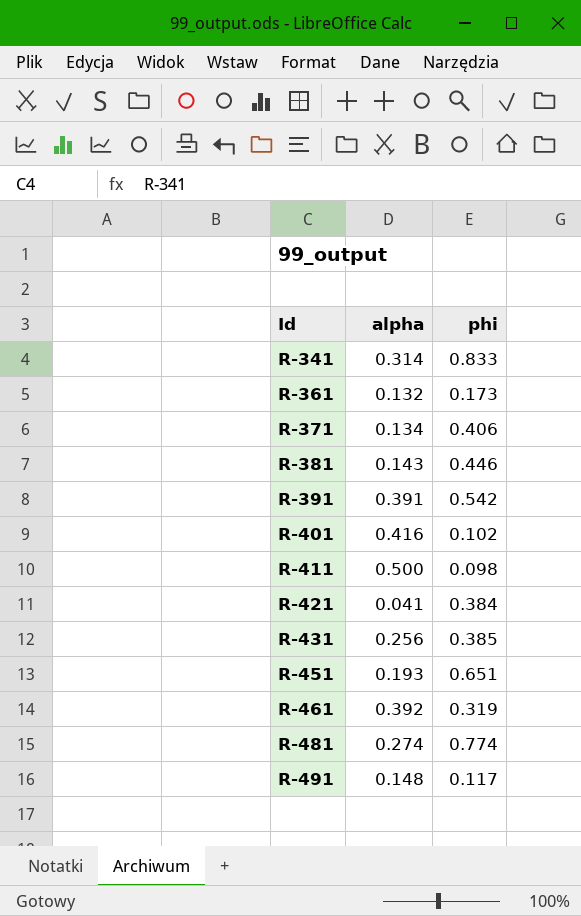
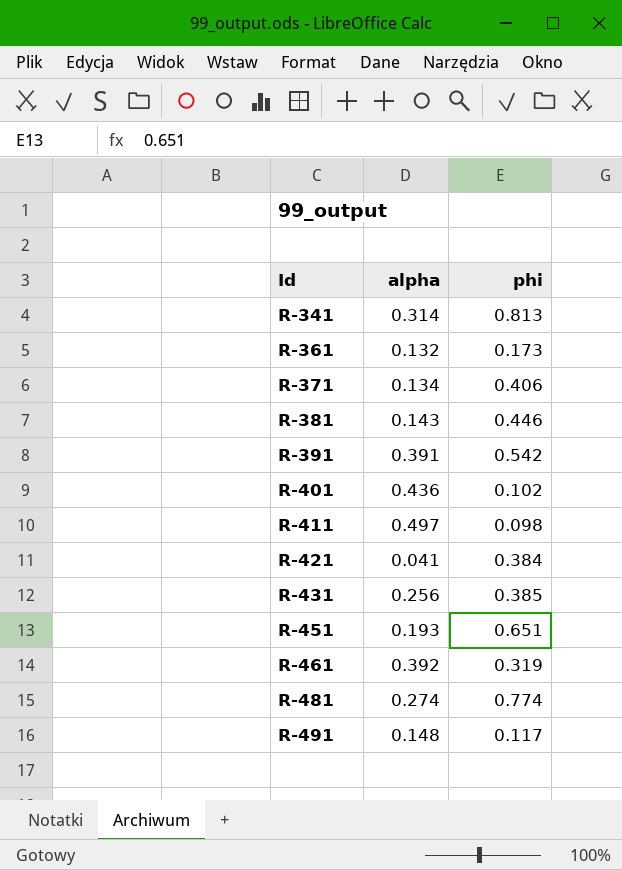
R-341 | phi: 0.833 -> 0.813
R-401 | alpha: 0.416 -> 0.436
R-411 | alpha: 0.500 -> 0.497

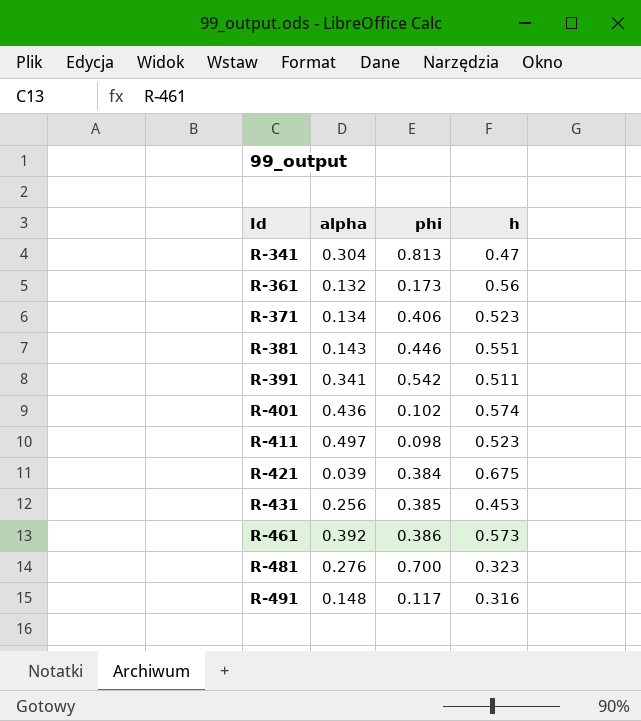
column h | position: none -> 4
row R-451: 0.193 | 0.651 -> none
R-341 | alpha: 0.314 -> 0.304
R-391 | alpha: 0.391 -> 0.341
R-421 | alpha: 0.041 -> 0.039
R-461 | phi: 0.319 -> 0.386
R-481 | alpha: 0.274 -> 0.276
R-481 | phi: 0.774 -> 0.700

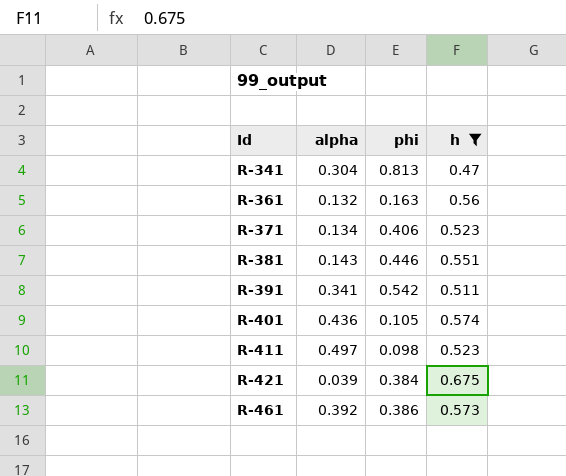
filter: none -> h >= 0.47
R-361 | phi: 0.173 -> 0.163
R-401 | phi: 0.102 -> 0.105

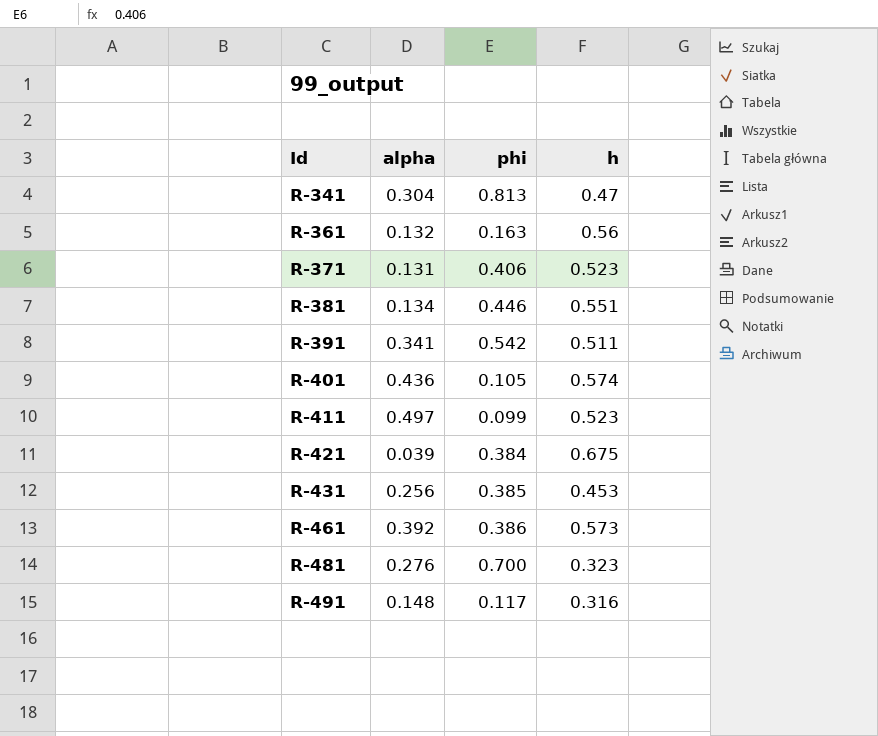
filter: h >= 0.47 -> none
R-371 | alpha: 0.134 -> 0.131
R-381 | alpha: 0.143 -> 0.134
R-411 | phi: 0.098 -> 0.099

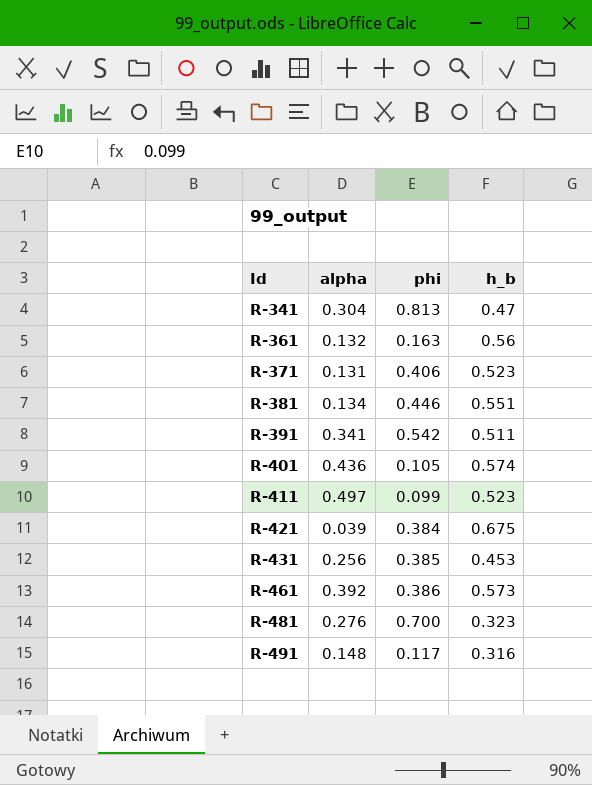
column name: h -> h_b

